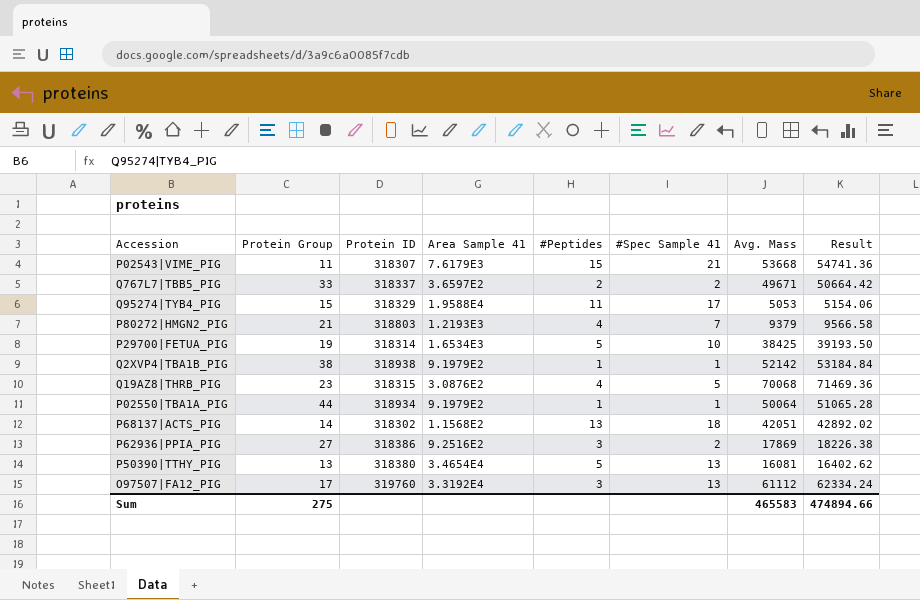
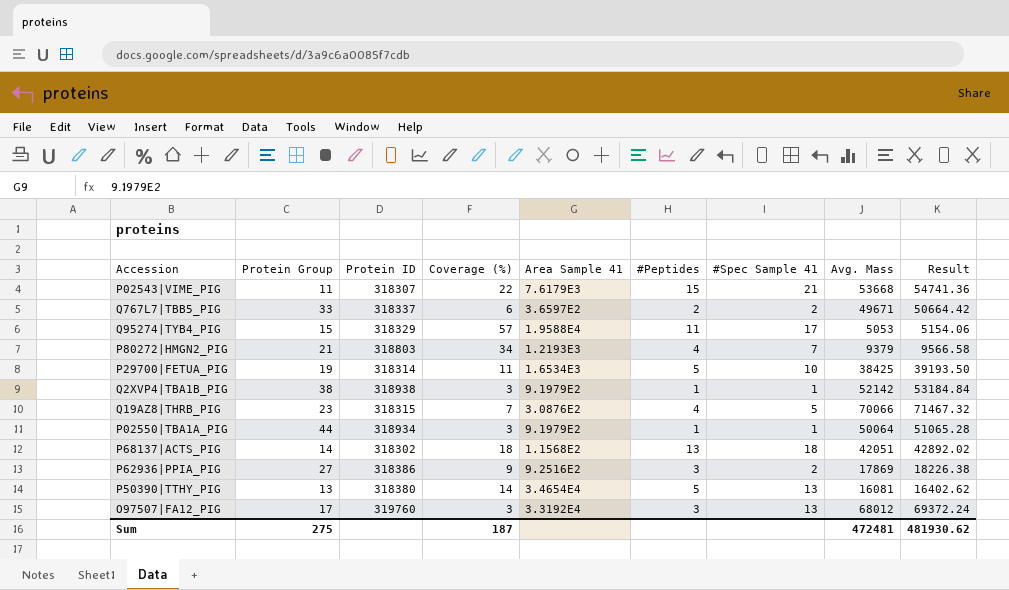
column Coverage (%) | position: none -> 4
Q19AZ8|THRB_PIG | Avg. Mass: 70068 -> 70066
Q19AZ8|THRB_PIG | Result: 71469.36 -> 71467.32
O97507|FA12_PIG | Avg. Mass: 61112 -> 68012
O97507|FA12_PIG | Result: 62334.24 -> 69372.24
Sum | Avg. Mass: 465583 -> 472481
Sum | Result: 474894.66 -> 481930.62

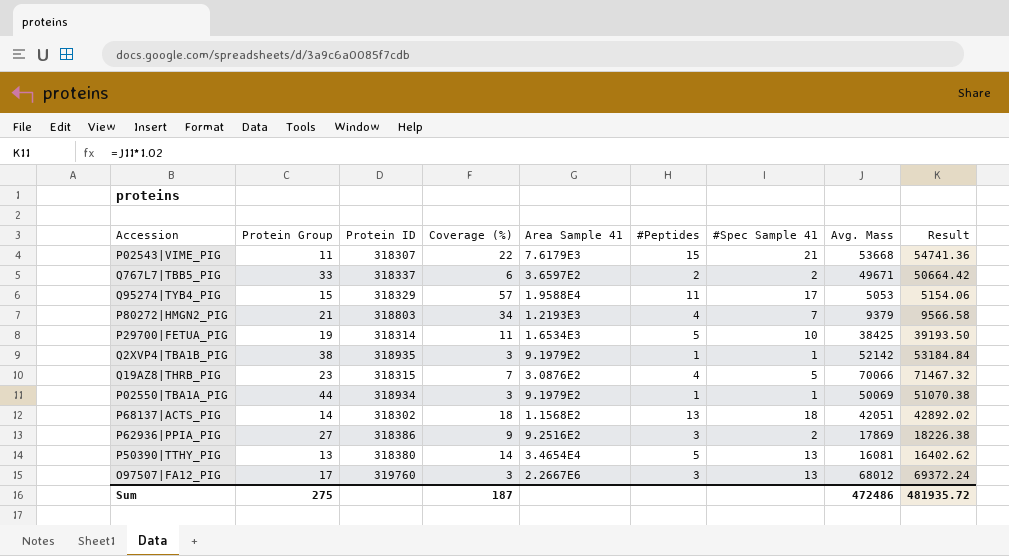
Q2XVP4|TBA1B_PIG | Protein ID: 318938 -> 318935
P02550|TBA1A_PIG | Avg. Mass: 50064 -> 50069
P02550|TBA1A_PIG | Result: 51065.28 -> 51070.38
O97507|FA12_PIG | Area Sample 41: 3.3192E4 -> 2.2667E6
Sum | Avg. Mass: 472481 -> 472486
Sum | Result: 481930.62 -> 481935.72

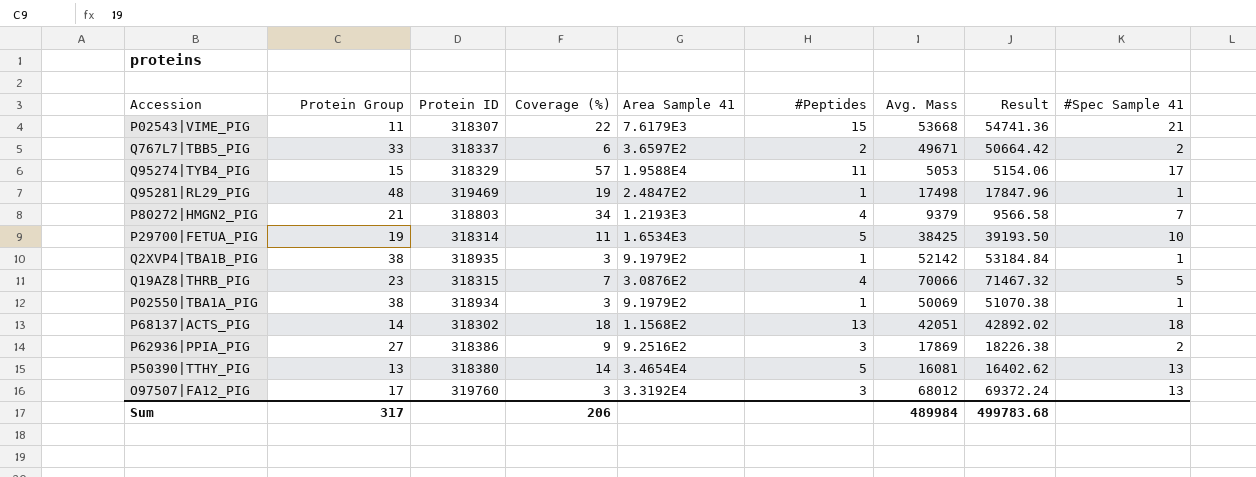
column #Spec Sample 41 | position: 7 -> 9
row Q95281|RL29_PIG: none -> 48 | 319469 | 19 | 2.4847E2 | 1 | 17498 | 17847.96 | 1
P02550|TBA1A_PIG | Protein Group: 44 -> 38
O97507|FA12_PIG | Area Sample 41: 2.2667E6 -> 3.3192E4
Sum | Protein Group: 275 -> 317
Sum | Coverage (%): 187 -> 206
Sum | Avg. Mass: 472486 -> 489984
Sum | Result: 481935.72 -> 499783.68

